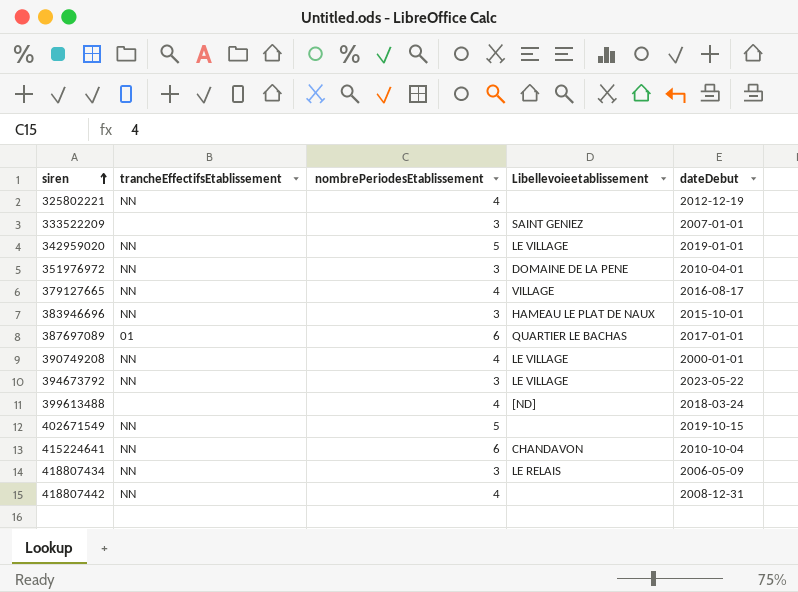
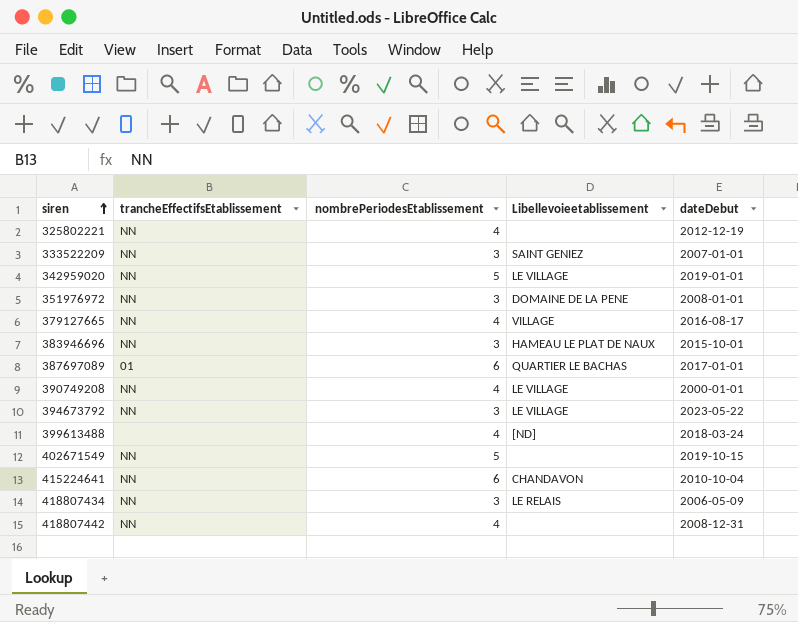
333522209 | trancheEffectifsEtablissement: none -> NN
351976972 | dateDebut: 2010-04-01 -> 2008-01-01

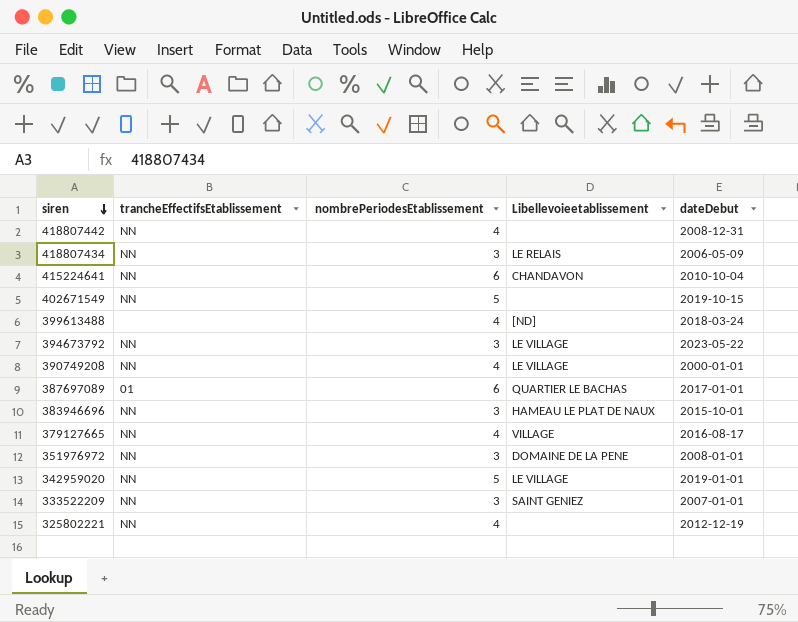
row order: siren ascending -> siren descending

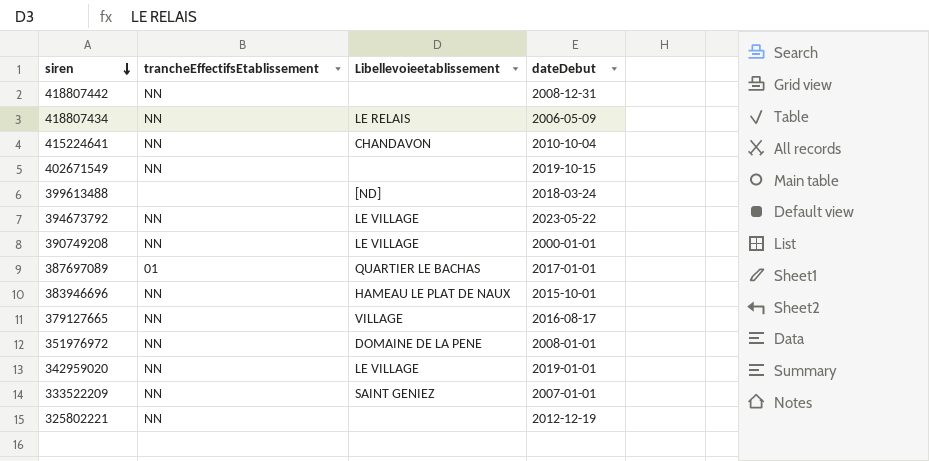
column nombrePeriodesEtablissement | position: 3 -> none

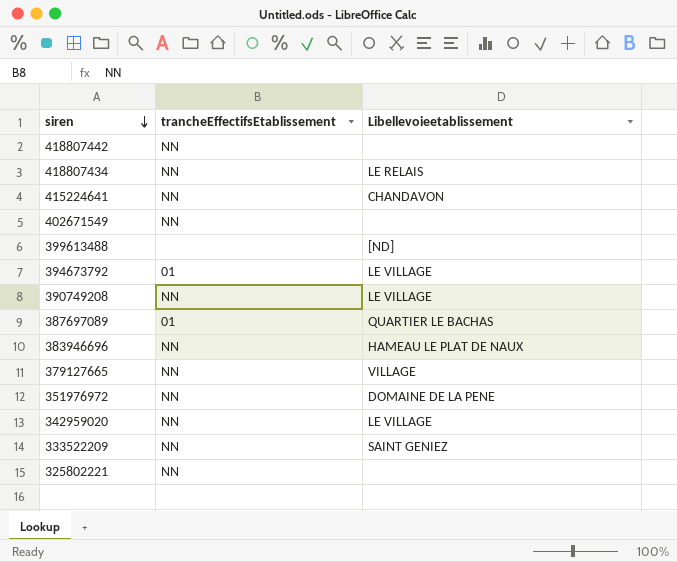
column dateDebut | position: 4 -> none
394673792 | trancheEffectifsEtablissement: NN -> 01

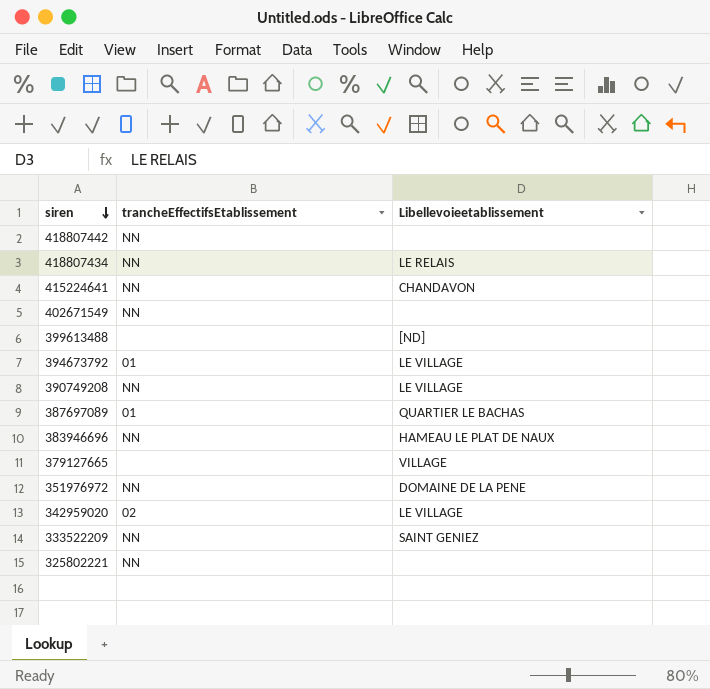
379127665 | trancheEffectifsEtablissement: NN -> none
342959020 | trancheEffectifsEtablissement: NN -> 02

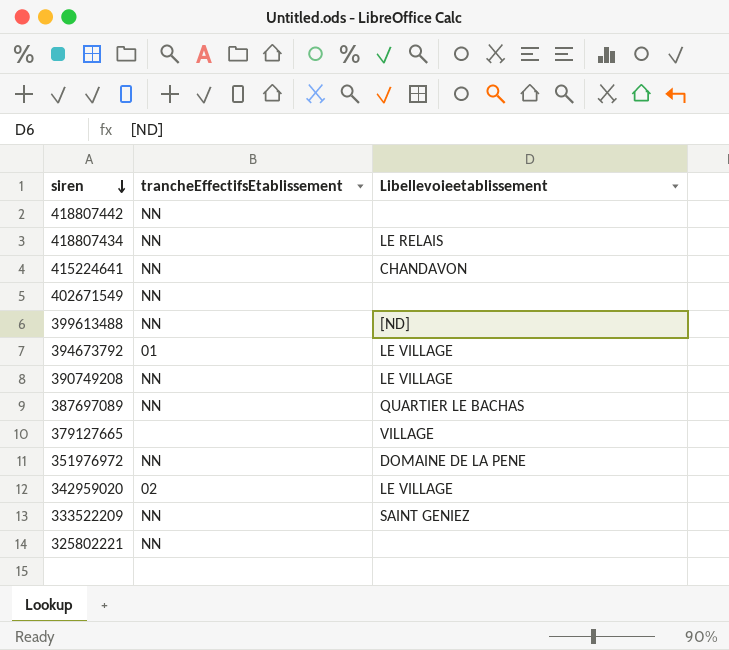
row 383946696: NN | HAMEAU LE PLAT DE NAUX -> none
399613488 | trancheEffectifsEtablissement: none -> NN
387697089 | trancheEffectifsEtablissement: 01 -> NN

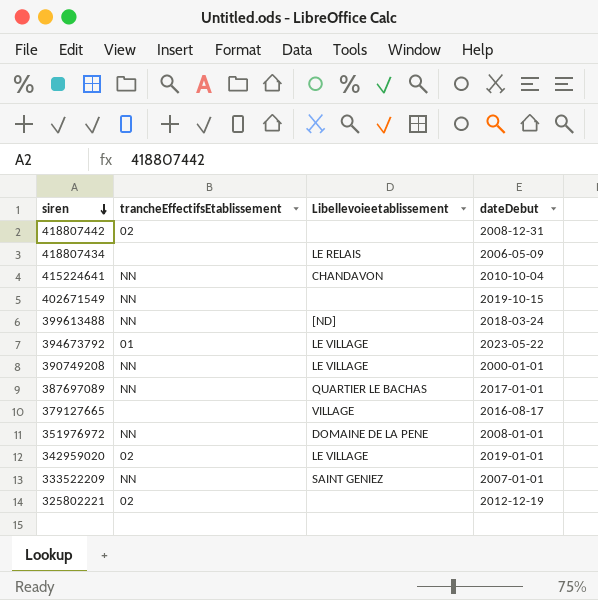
column dateDebut | position: none -> 4
418807442 | trancheEffectifsEtablissement: NN -> 02
418807434 | trancheEffectifsEtablissement: NN -> none
325802221 | trancheEffectifsEtablissement: NN -> 02

